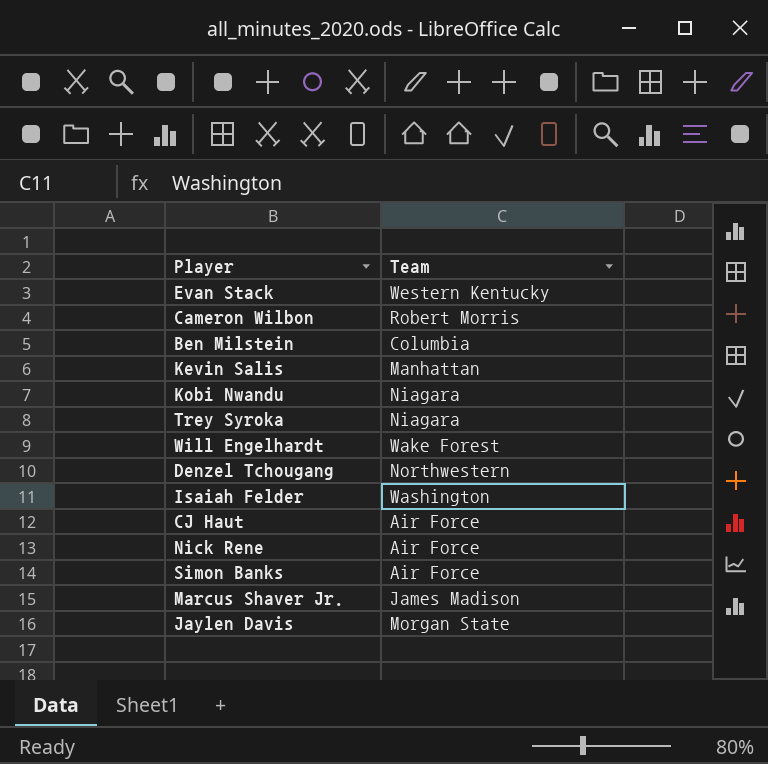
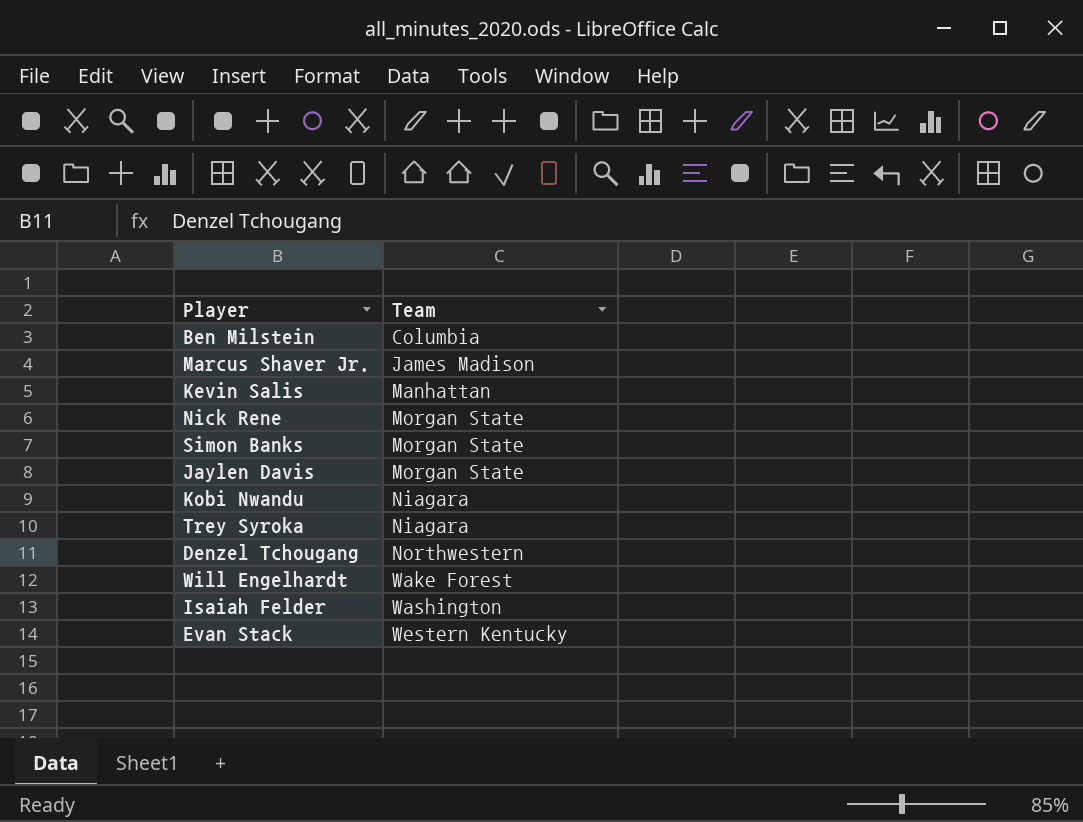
row order: none -> Team ascending
row Cameron Wilbon: Robert Morris -> none
row CJ Haut: Air Force -> none
Nick Rene | Team: Air Force -> Morgan State
Simon Banks | Team: Air Force -> Morgan State

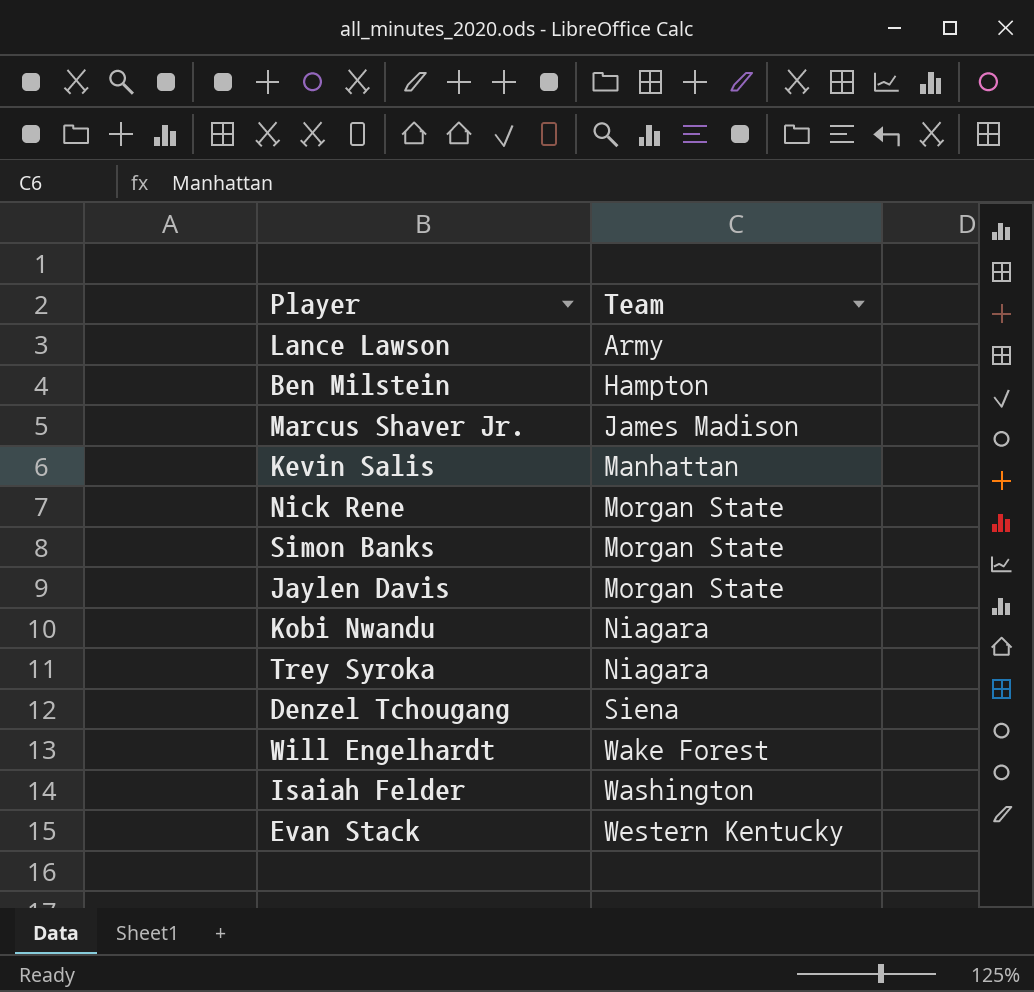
row Lance Lawson: none -> Army
Ben Milstein | Team: Columbia -> Hampton
Denzel Tchougang | Team: Northwestern -> Siena

